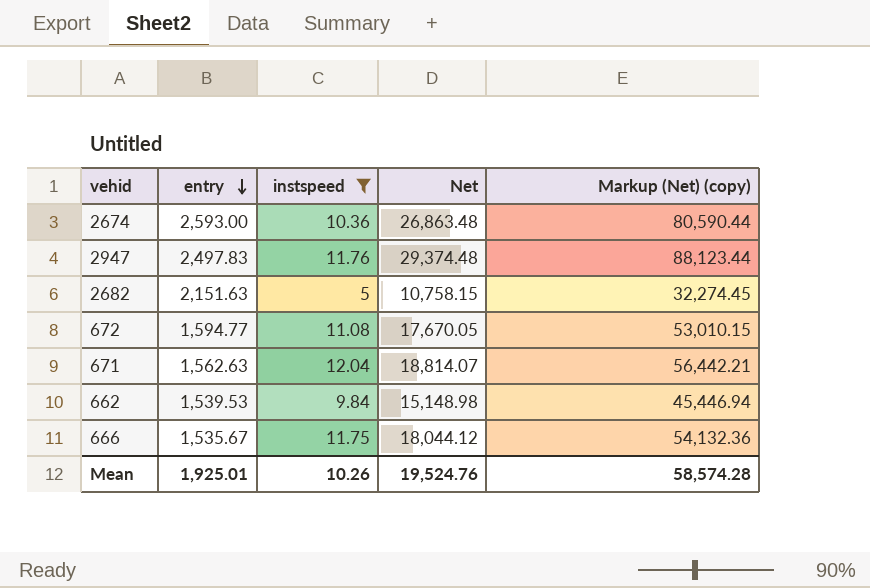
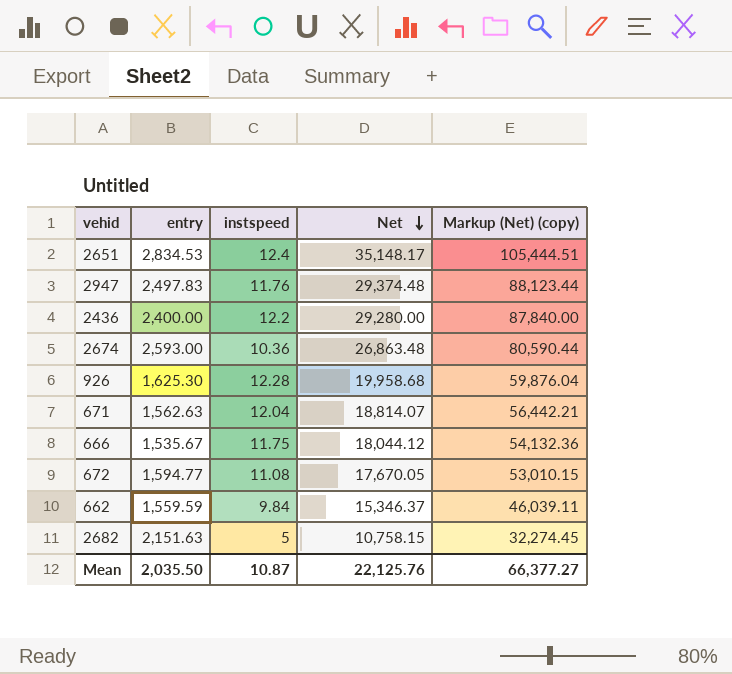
filter: instspeed <= 12.04 -> none
row order: entry descending -> Net descending
662 | entry: 1,539.53 -> 1,559.59
662 | Net: 15,148.98 -> 15,346.37
662 | Markup (Net) (copy): 45,446.94 -> 46,039.11
Mean | entry: 1,925.01 -> 2,035.50
Mean | instspeed: 10.26 -> 10.87
Mean | Net: 19,524.76 -> 22,125.76
Mean | Markup (Net) (copy): 58,574.28 -> 66,377.27

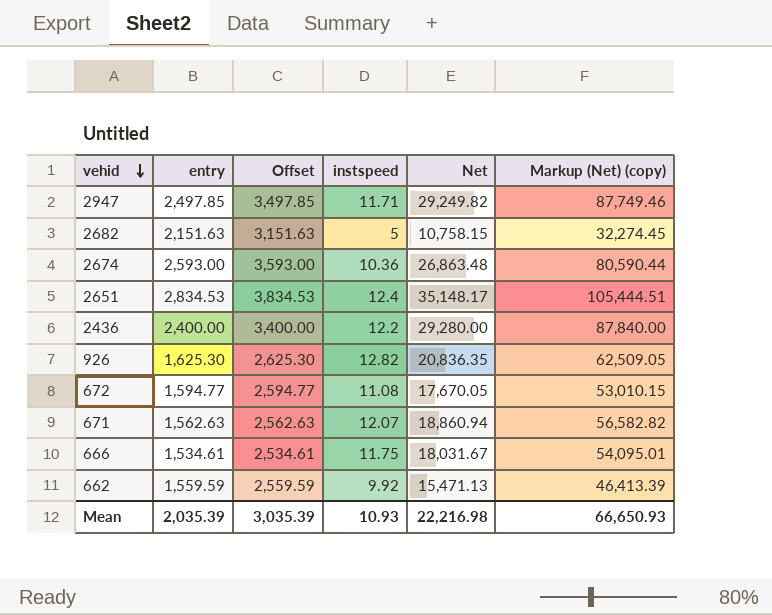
row order: Net descending -> vehid descending
column Offset | formula: none -> [entry] + 1000
2947 | entry: 2,497.83 -> 2,497.85
2947 | instspeed: 11.76 -> 11.71
2947 | Net: 29,374.48 -> 29,249.82
2947 | Markup (Net) (copy): 88,123.44 -> 87,749.46
926 | instspeed: 12.28 -> 12.82
926 | Net: 19,958.68 -> 20,836.35
926 | Markup (Net) (copy): 59,876.04 -> 62,509.05
671 | instspeed: 12.04 -> 12.07
671 | Net: 18,814.07 -> 18,860.94
671 | Markup (Net) (copy): 56,442.21 -> 56,582.82
666 | entry: 1,535.67 -> 1,534.61
666 | Net: 18,044.12 -> 18,031.67
666 | Markup (Net) (copy): 54,132.36 -> 54,095.01
662 | instspeed: 9.84 -> 9.92
662 | Net: 15,346.37 -> 15,471.13
662 | Markup (Net) (copy): 46,039.11 -> 46,413.39
Mean | entry: 2,035.50 -> 2,035.39
Mean | instspeed: 10.87 -> 10.93
Mean | Net: 22,125.76 -> 22,216.98
Mean | Markup (Net) (copy): 66,377.27 -> 66,650.93

